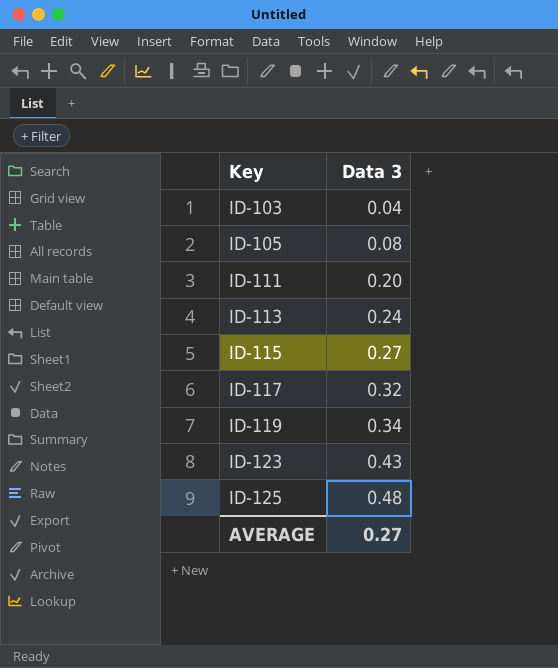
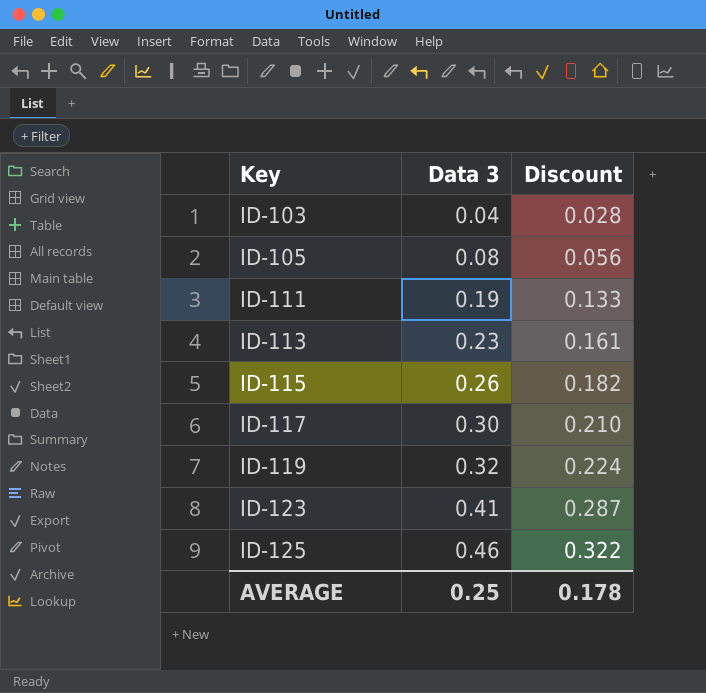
column Discount | formula: none -> [Data 3] * 0.7
ID-111 | Data 3: 0.20 -> 0.19
ID-113 | Data 3: 0.24 -> 0.23
ID-115 | Data 3: 0.27 -> 0.26
ID-117 | Data 3: 0.32 -> 0.30
ID-119 | Data 3: 0.34 -> 0.32
ID-123 | Data 3: 0.43 -> 0.41
ID-125 | Data 3: 0.48 -> 0.46
AVERAGE | Data 3: 0.27 -> 0.25

